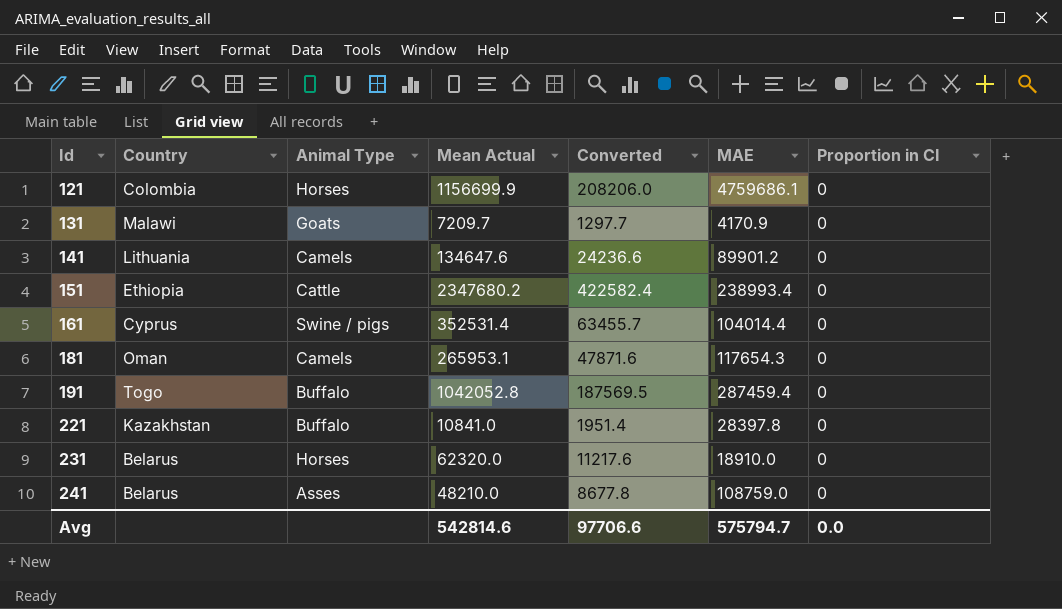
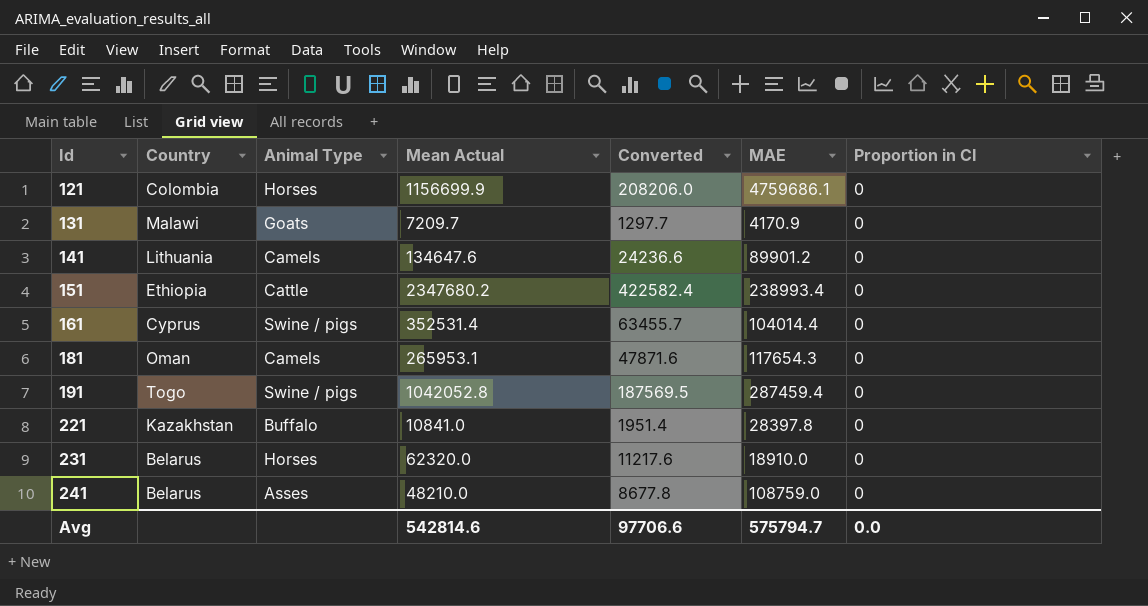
191 | Animal Type: Buffalo -> Swine / pigs

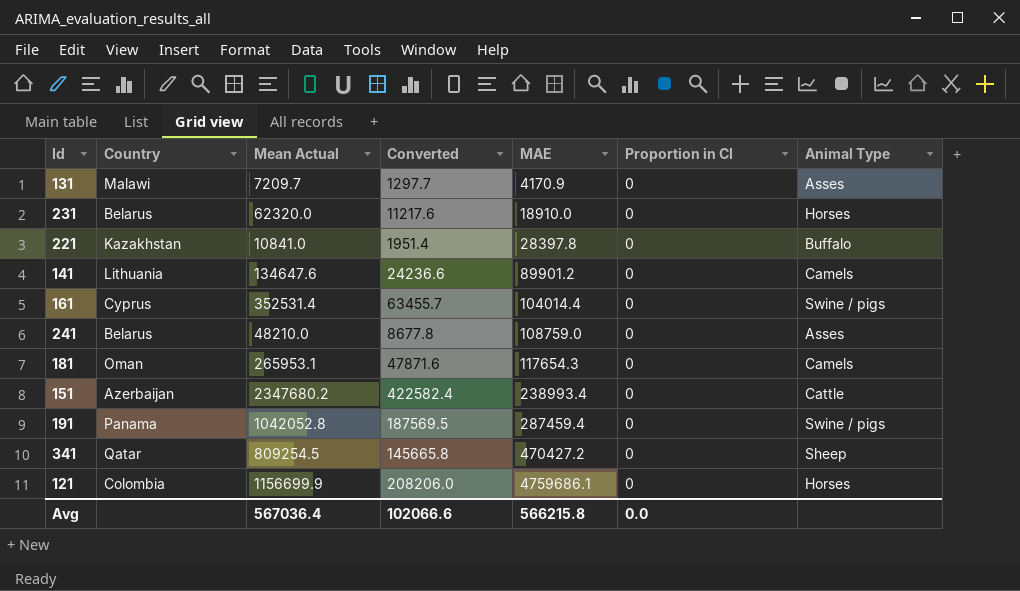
row order: Id ascending -> MAE ascending
column Animal Type | position: 3 -> 7
131 | Animal Type: Goats -> Asses
151 | Country: Ethiopia -> Azerbaijan
191 | Country: Togo -> Panama
row 341: none -> Qatar | 809254.5 | 145665.8 | 470427.2 | 0 | Sheep
Avg | Mean Actual: 542814.6 -> 567036.4
Avg | Converted: 97706.6 -> 102066.6
Avg | MAE: 575794.7 -> 566215.8

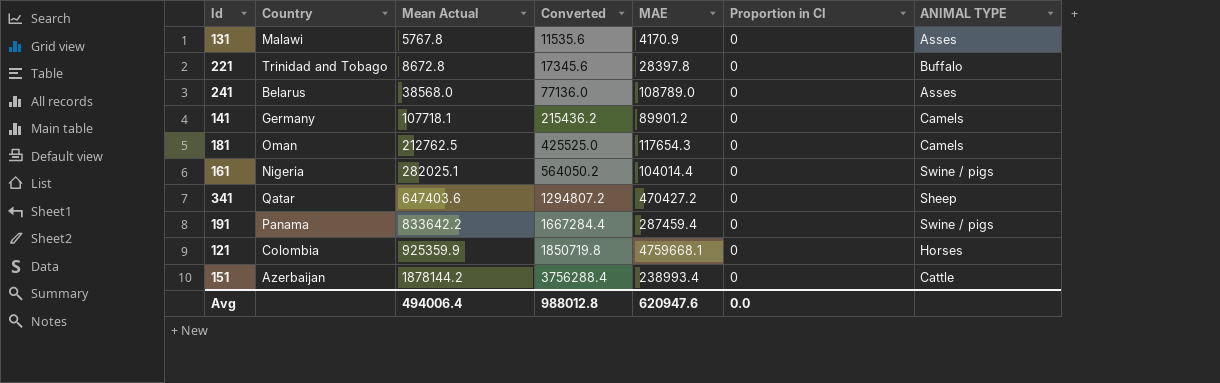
row order: MAE ascending -> Mean Actual ascending
column Converted | formula: [Mean Actual] * 0.18 -> [Mean Actual] * 2
column name: Animal Type -> ANIMAL TYPE
row 231: Belarus | 62320.0 | 11217.6 | 18910.0 | 0 | Horses -> none
131 | Mean Actual: 7209.7 -> 5767.8
221 | Country: Kazakhstan -> Trinidad and Tobago
221 | Mean Actual: 10841.0 -> 8672.8
241 | Mean Actual: 48210.0 -> 38568.0
241 | MAE: 108759.0 -> 108789.0
141 | Country: Lithuania -> Germany
141 | Mean Actual: 134647.6 -> 107718.1
181 | Mean Actual: 265953.1 -> 212762.5
161 | Country: Cyprus -> Nigeria
161 | Mean Actual: 352531.4 -> 282025.1
341 | Mean Actual: 809254.5 -> 647403.6
191 | Mean Actual: 1042052.8 -> 833642.2
121 | Mean Actual: 1156699.9 -> 925359.9
121 | MAE: 4759686.1 -> 4759668.1
151 | Mean Actual: 2347680.2 -> 1878144.2
Avg | Mean Actual: 567036.4 -> 494006.4
Avg | Converted: 102066.6 -> 988012.8
Avg | MAE: 566215.8 -> 620947.6

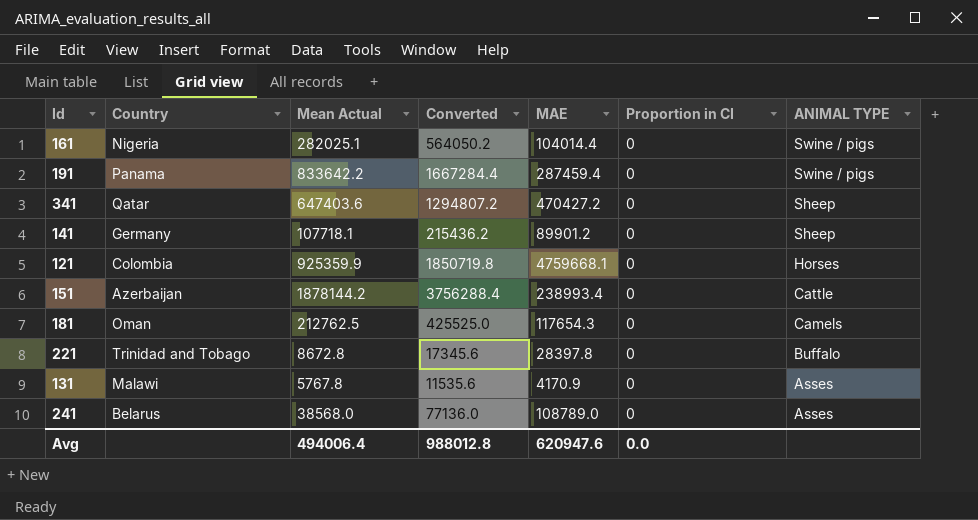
row order: Mean Actual ascending -> ANIMAL TYPE descending
141 | ANIMAL TYPE: Camels -> Sheep

